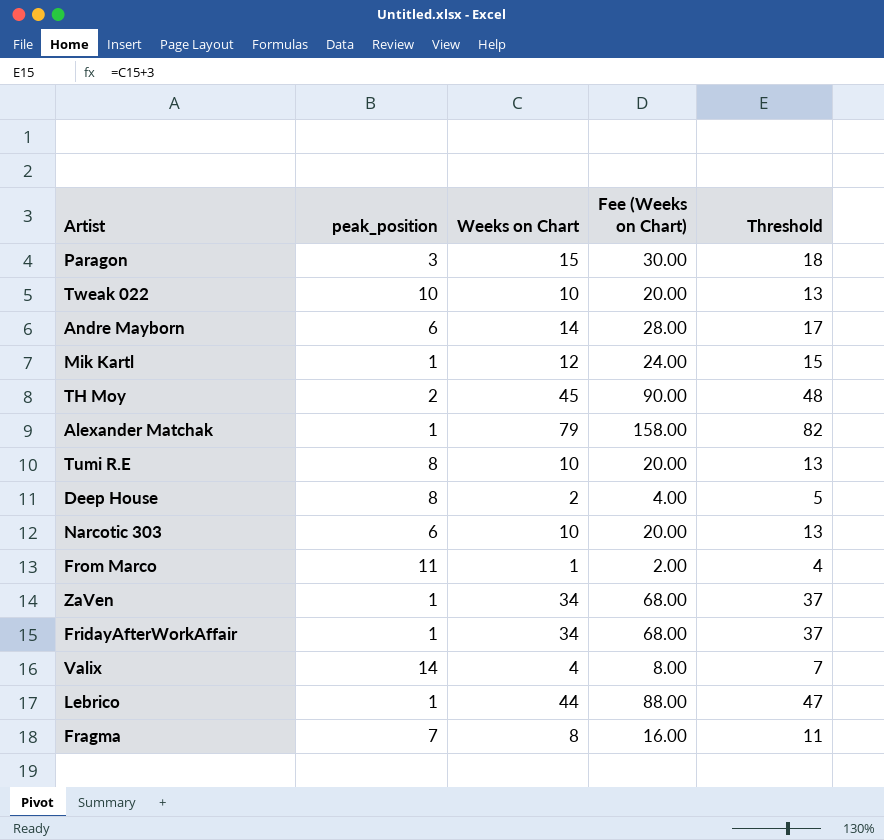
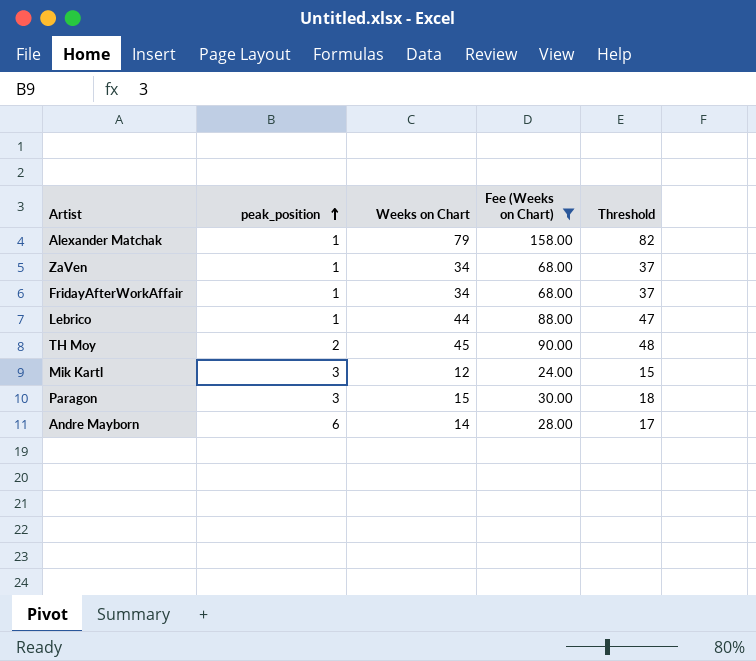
filter: none -> Fee (Weeks on Chart) >= 24.00
row order: none -> peak_position ascending
Mik Kartl | peak_position: 1 -> 3

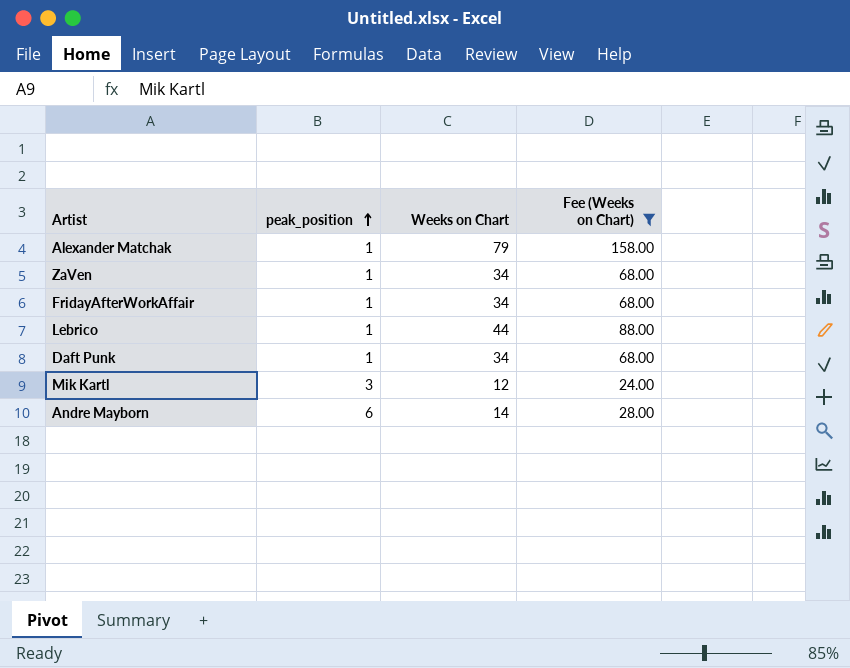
column Threshold | formula: [Weeks on Chart] + 3 -> none
row TH Moy: 2 | 45 | 90.00 | 48 -> none
row Paragon: 3 | 15 | 30.00 | 18 -> none
row Daft Punk: none -> 1 | 34 | 68.00

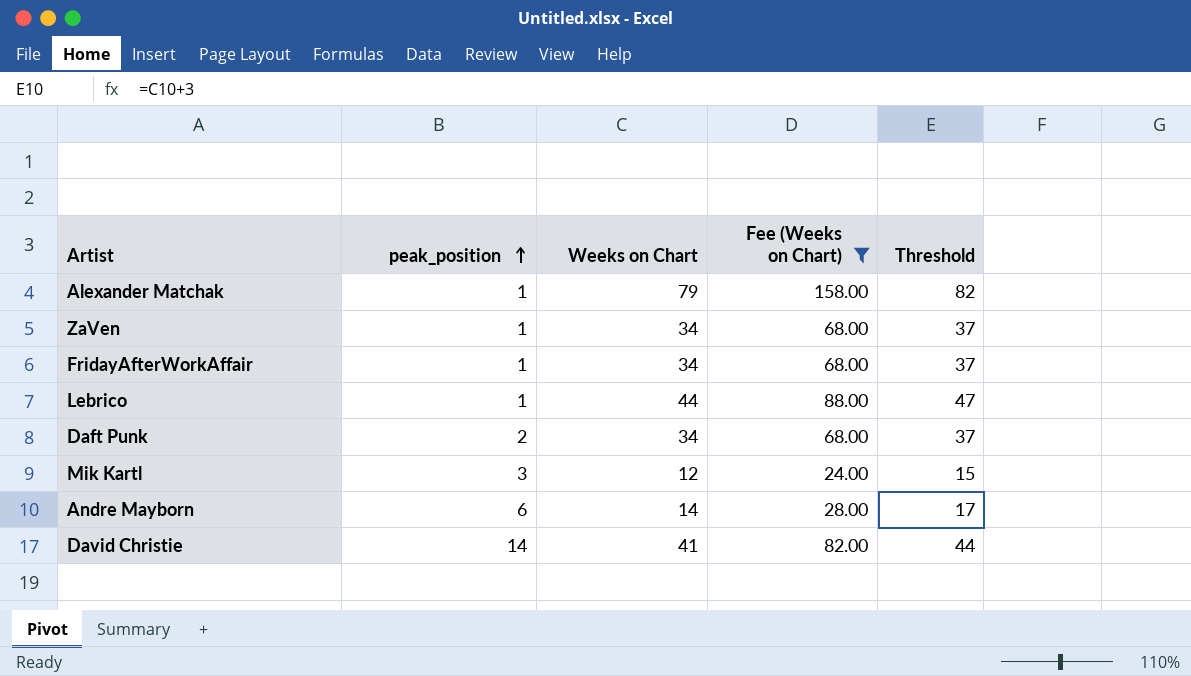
column Threshold | formula: none -> [Weeks on Chart] + 3
Daft Punk | peak_position: 1 -> 2
row David Christie: none -> 14 | 41 | 82.00 | 44

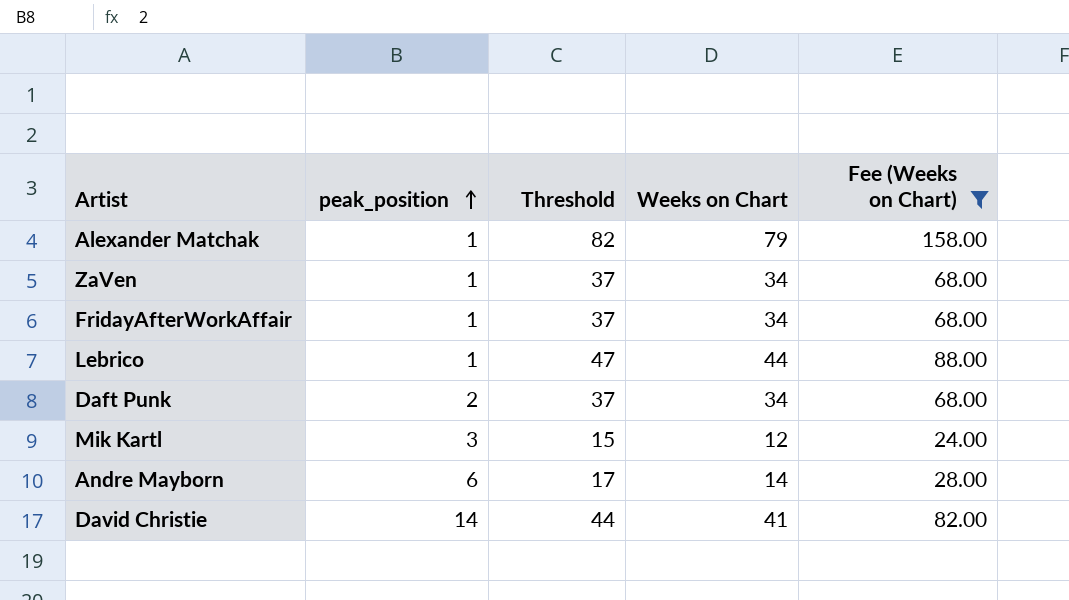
column Threshold | position: 5 -> 3

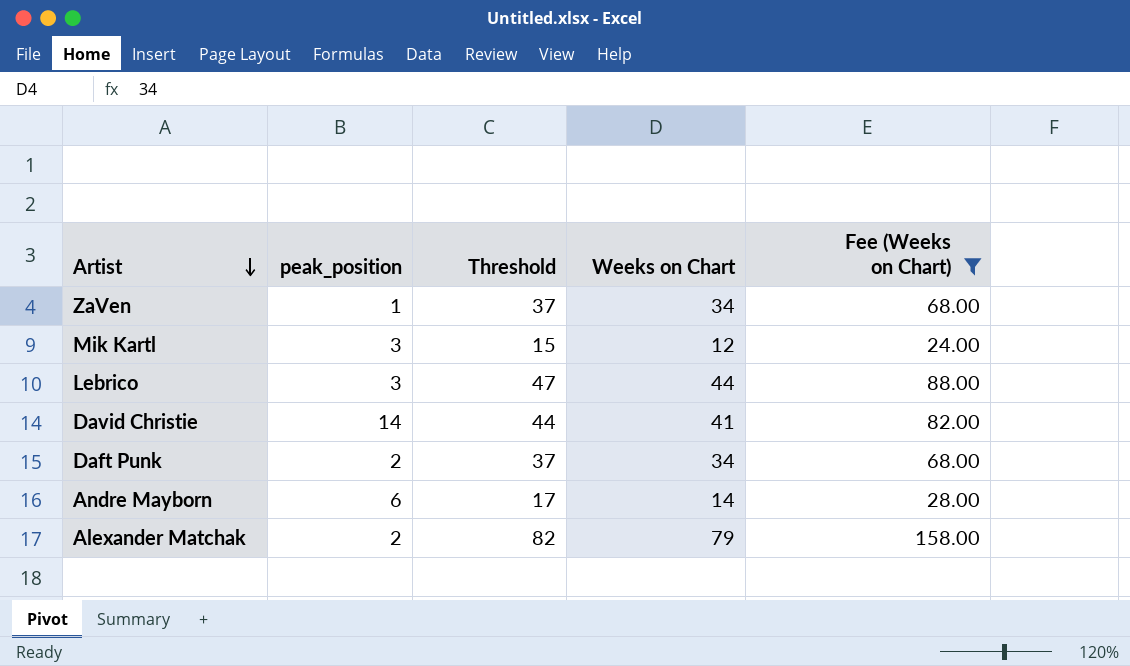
row order: peak_position ascending -> Artist descending
row FridayAfterWorkAffair: 1 | 37 | 34 | 68.00 -> none
Lebrico | peak_position: 1 -> 3
Alexander Matchak | peak_position: 1 -> 2

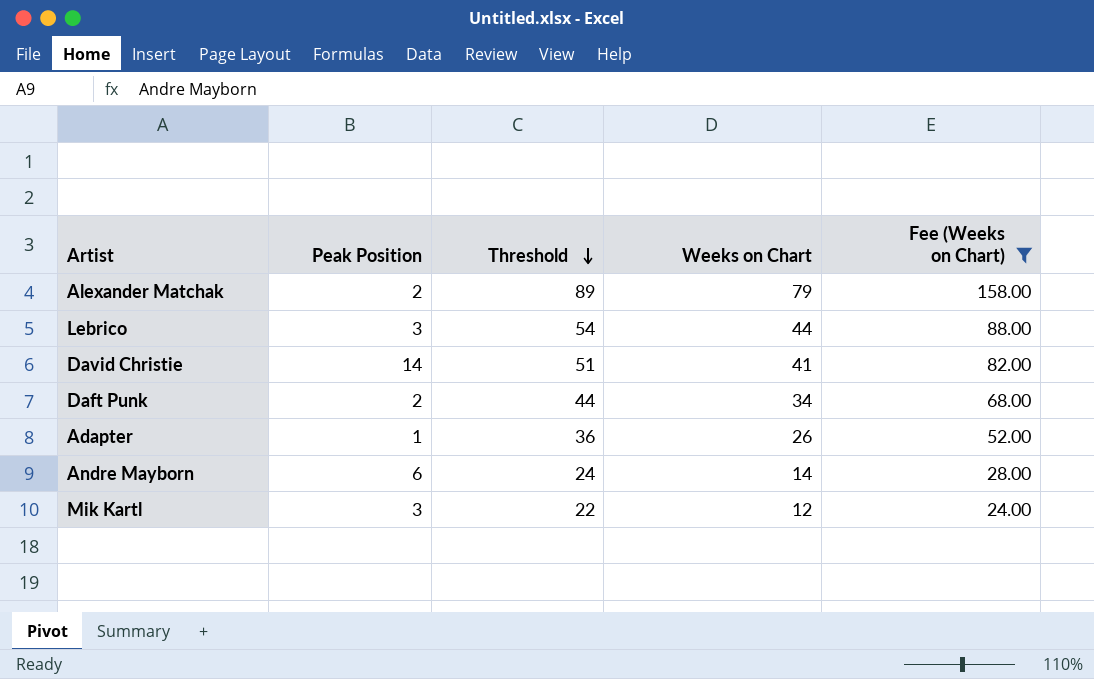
row order: Artist descending -> Threshold descending
column name: peak_position -> Peak Position
column Threshold | formula: [Weeks on Chart] + 3 -> [Weeks on Chart] + 10
row ZaVen: 1 | 37 | 34 | 68.00 -> none
row Adapter: none -> 1 | 36 | 26 | 52.00

